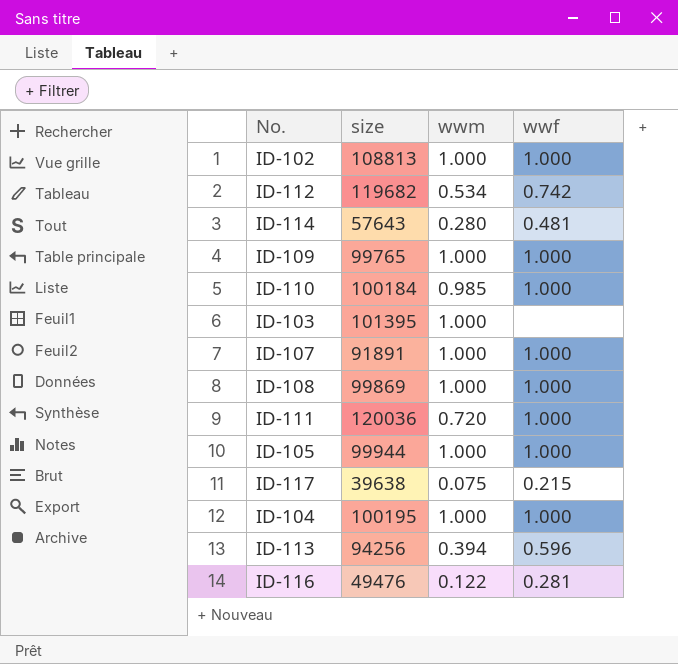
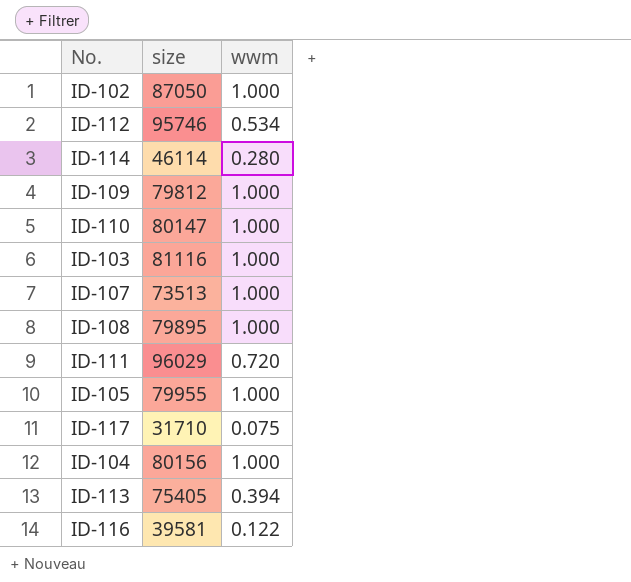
column wwf | position: 4 -> none
ID-102 | size: 108813 -> 87050
ID-112 | size: 119682 -> 95746
ID-114 | size: 57643 -> 46114
ID-109 | size: 99765 -> 79812
ID-110 | size: 100184 -> 80147
ID-110 | wwm: 0.985 -> 1.000
ID-103 | size: 101395 -> 81116
ID-107 | size: 91891 -> 73513
ID-108 | size: 99869 -> 79895
ID-111 | size: 120036 -> 96029
ID-105 | size: 99944 -> 79955
ID-117 | size: 39638 -> 31710
ID-104 | size: 100195 -> 80156
ID-113 | size: 94256 -> 75405
ID-116 | size: 49476 -> 39581

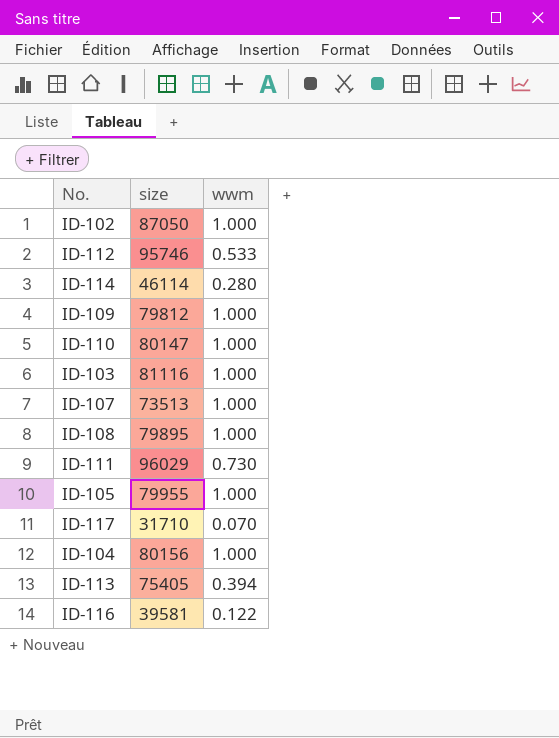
ID-112 | wwm: 0.534 -> 0.533
ID-111 | wwm: 0.720 -> 0.730
ID-117 | wwm: 0.075 -> 0.070

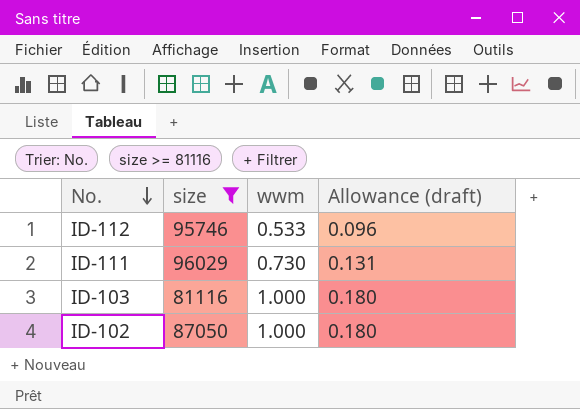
filter: none -> size >= 81116
row order: none -> No. descending
column Allowance (draft) | formula: none -> [wwm] * 0.18

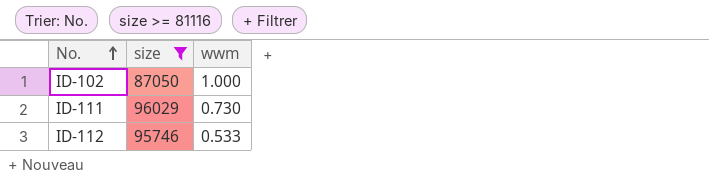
row order: No. descending -> No. ascending
column Allowance (draft) | formula: [wwm] * 0.18 -> none
row ID-103: 81116 | 1.000 | 0.180 -> none

